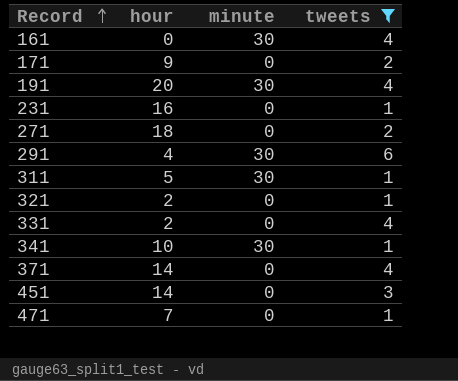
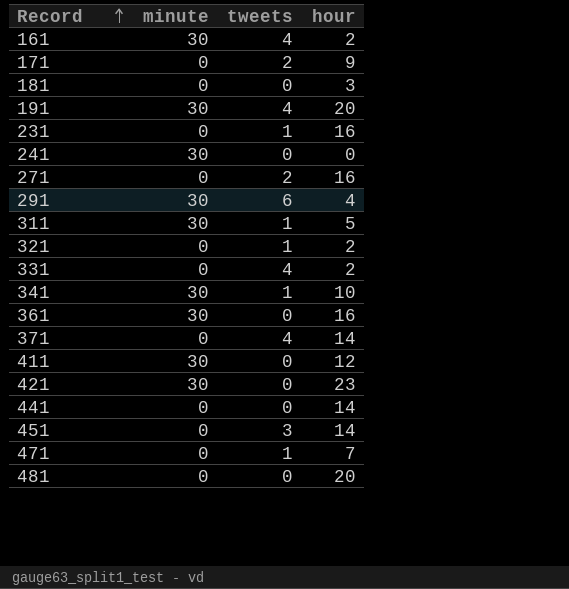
filter: tweets != 0 -> none
column hour | position: 2 -> 4
161 | hour: 0 -> 2
271 | hour: 18 -> 16

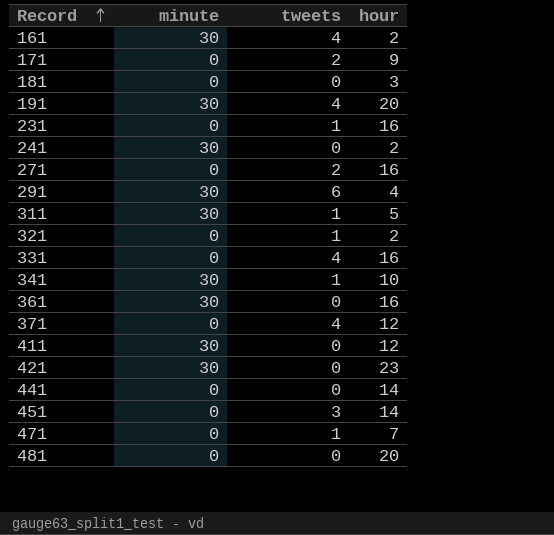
241 | hour: 0 -> 2
331 | hour: 2 -> 16
371 | hour: 14 -> 12

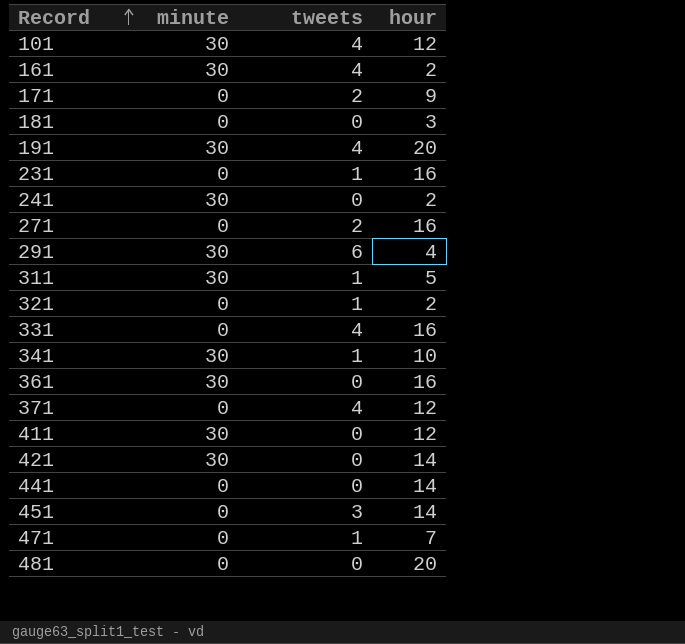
row 101: none -> 30 | 4 | 12
421 | hour: 23 -> 14

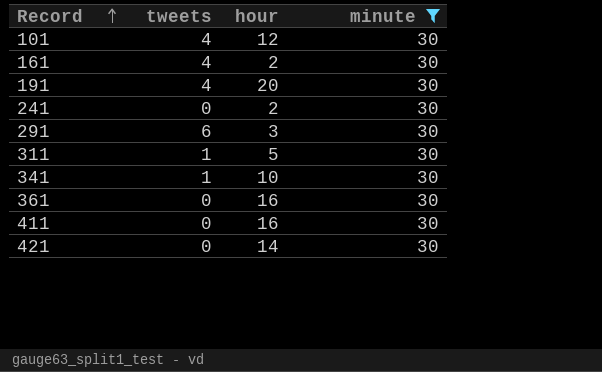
filter: none -> minute = 30
column minute | position: 2 -> 4
291 | hour: 4 -> 3
411 | hour: 12 -> 16

